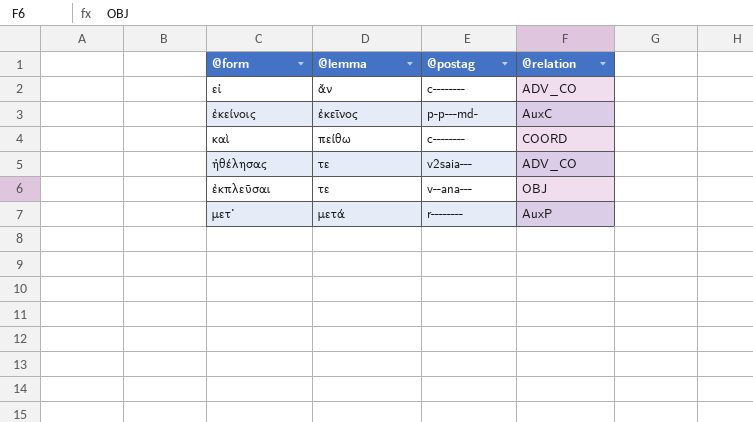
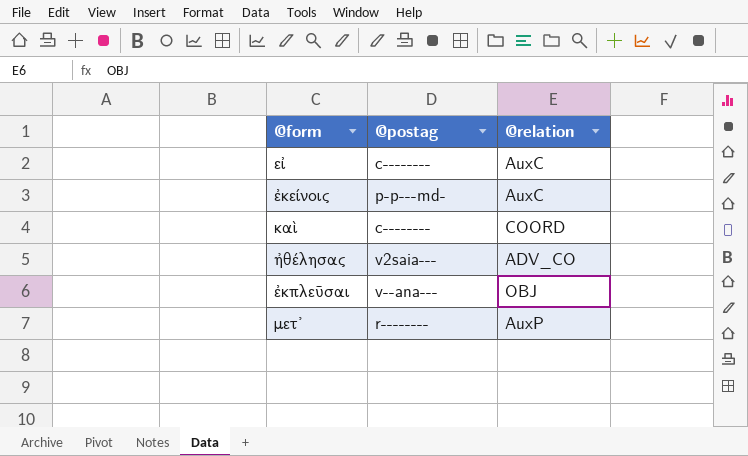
column @lemma | position: 2 -> none
εἰ | @relation: ADV_CO -> AuxC

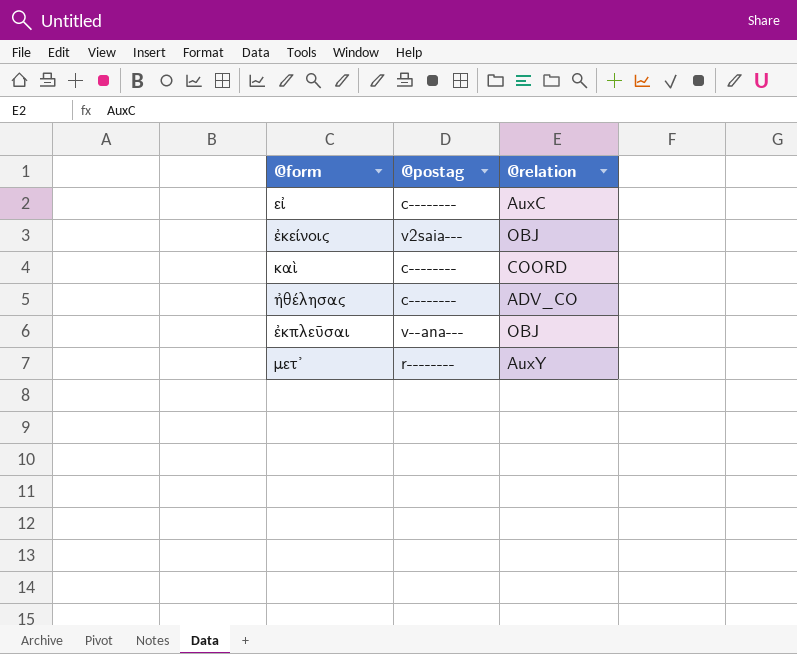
ἐκείνοις | @postag: p-p---md- -> v2saia---
ἐκείνοις | @relation: AuxC -> OBJ
ἠθέλησας | @postag: v2saia--- -> c--------
μετ᾽ | @relation: AuxP -> AuxY

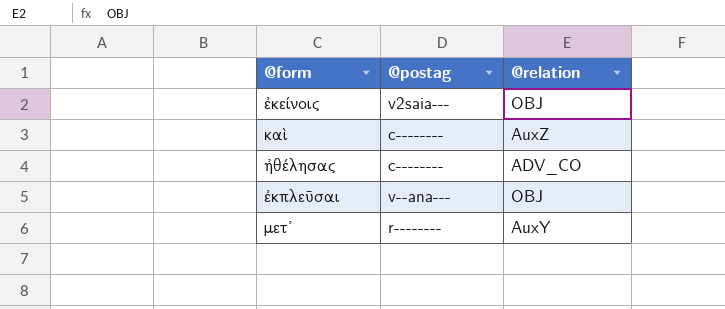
row εἰ: c-------- | AuxC -> none
καὶ | @relation: COORD -> AuxZ

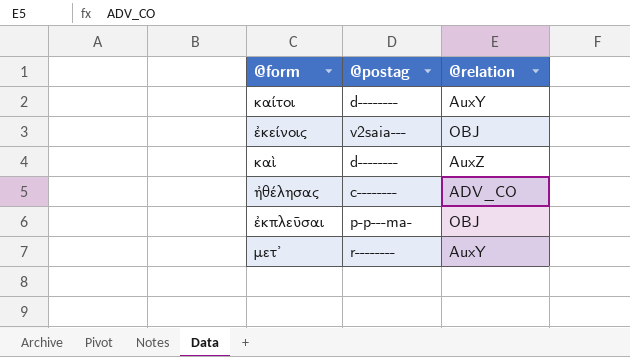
row καίτοι: none -> d-------- | AuxY
καὶ | @postag: c-------- -> d--------
ἐκπλεῦσαι | @postag: v--ana--- -> p-p---ma-

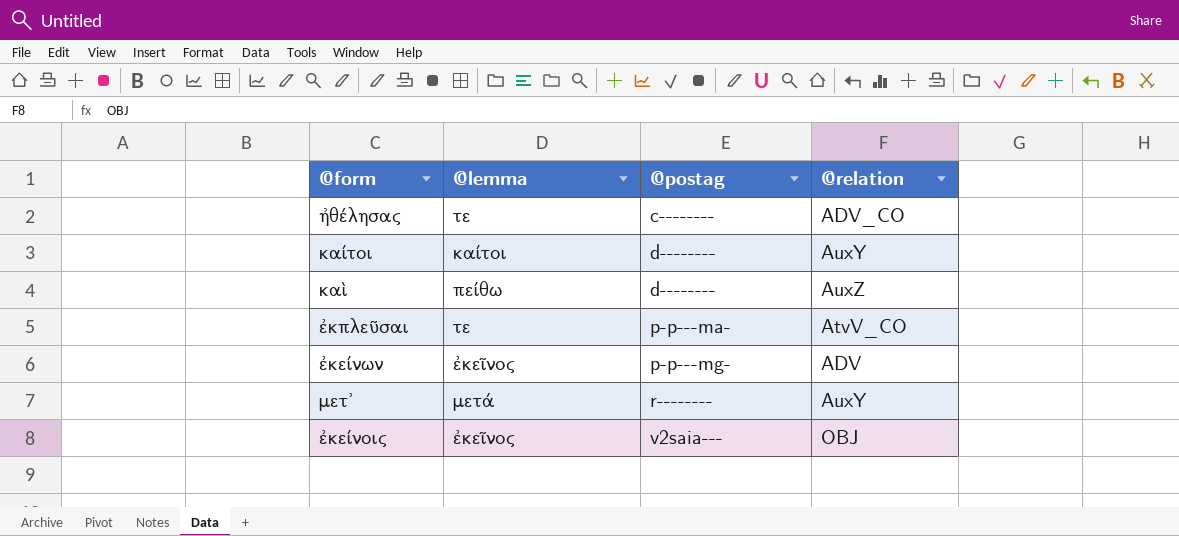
row order: none -> @postag ascending
column @lemma | position: none -> 2
ἐκπλεῦσαι | @relation: OBJ -> AtvV_CO
row ἐκείνων: none -> ἐκεῖνος | p-p---mg- | ADV

